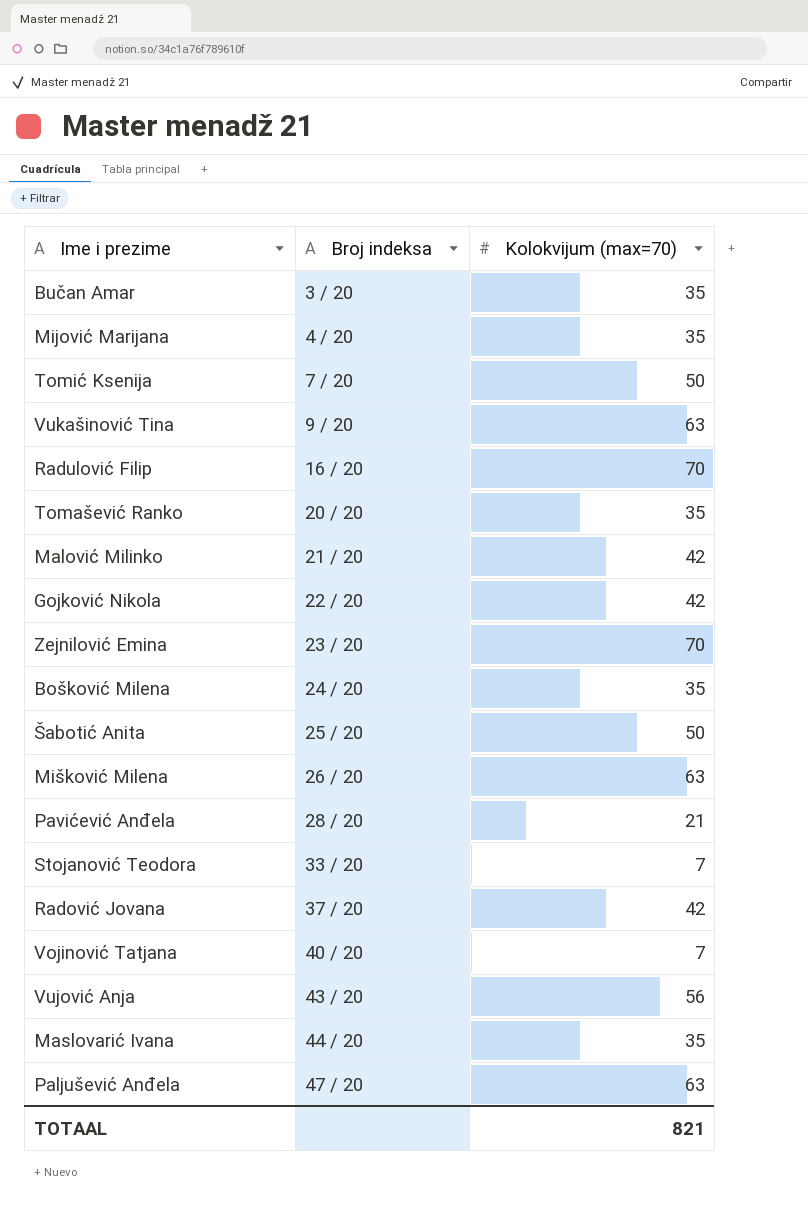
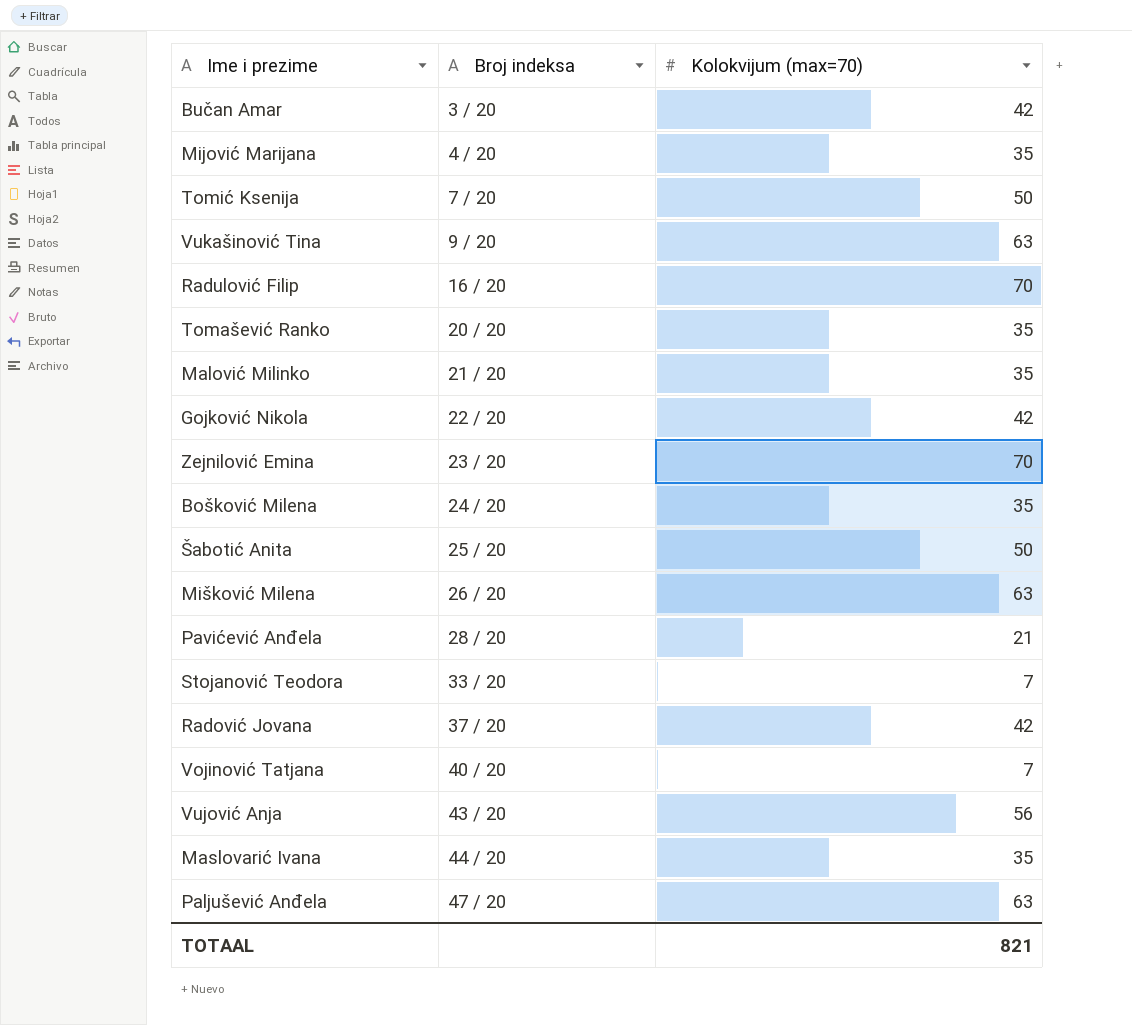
Bučan Amar | Kolokvijum (max=70): 35 -> 42
Malović Milinko | Kolokvijum (max=70): 42 -> 35

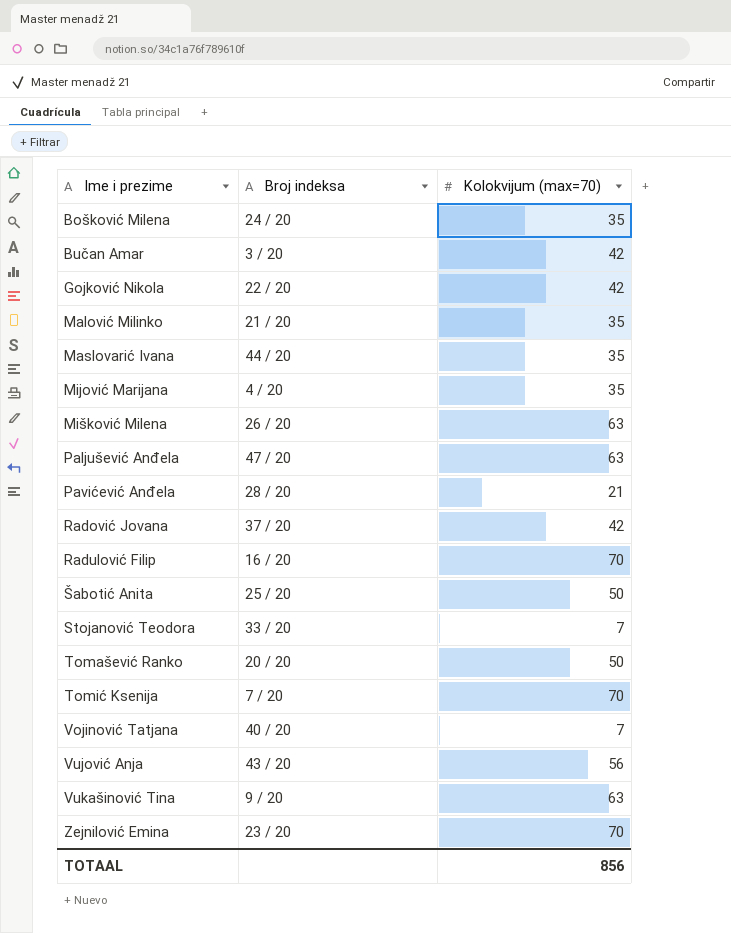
row order: Broj indeksa ascending -> Ime i prezime ascending
Tomašević Ranko | Kolokvijum (max=70): 35 -> 50
Tomić Ksenija | Kolokvijum (max=70): 50 -> 70
TOTAAL | Kolokvijum (max=70): 821 -> 856

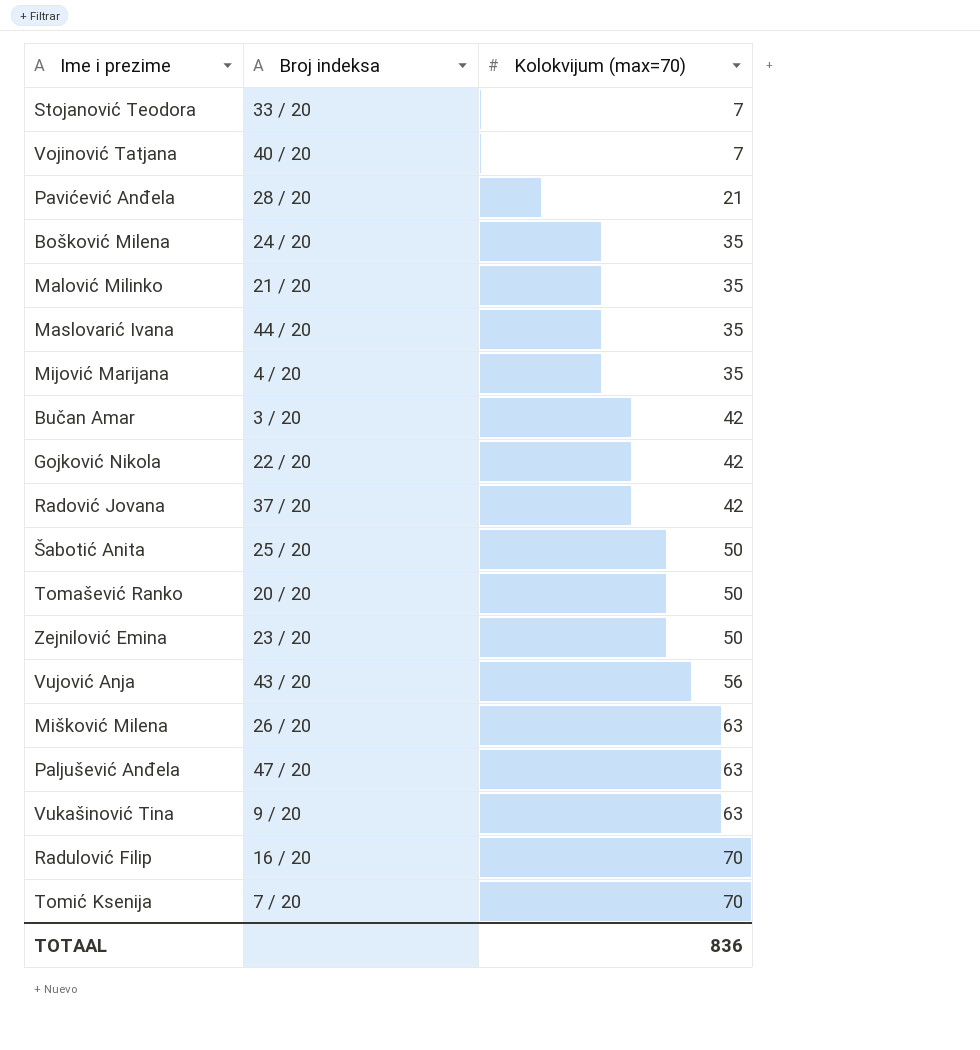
row order: Ime i prezime ascending -> Kolokvijum (max=70) ascending
Zejnilović Emina | Kolokvijum (max=70): 70 -> 50
TOTAAL | Kolokvijum (max=70): 856 -> 836

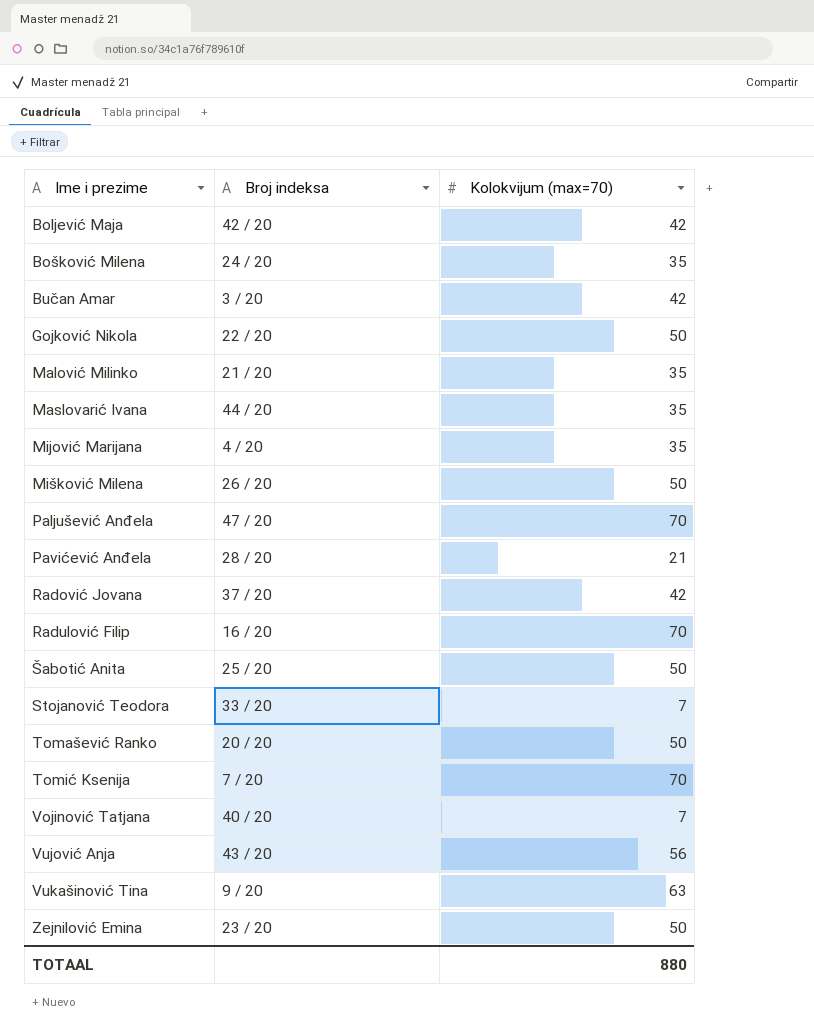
row order: Kolokvijum (max=70) ascending -> Ime i prezime ascending
row Boljević Maja: none -> 42 / 20 | 42
Gojković Nikola | Kolokvijum (max=70): 42 -> 50
Mišković Milena | Kolokvijum (max=70): 63 -> 50
Paljušević Anđela | Kolokvijum (max=70): 63 -> 70
TOTAAL | Kolokvijum (max=70): 836 -> 880

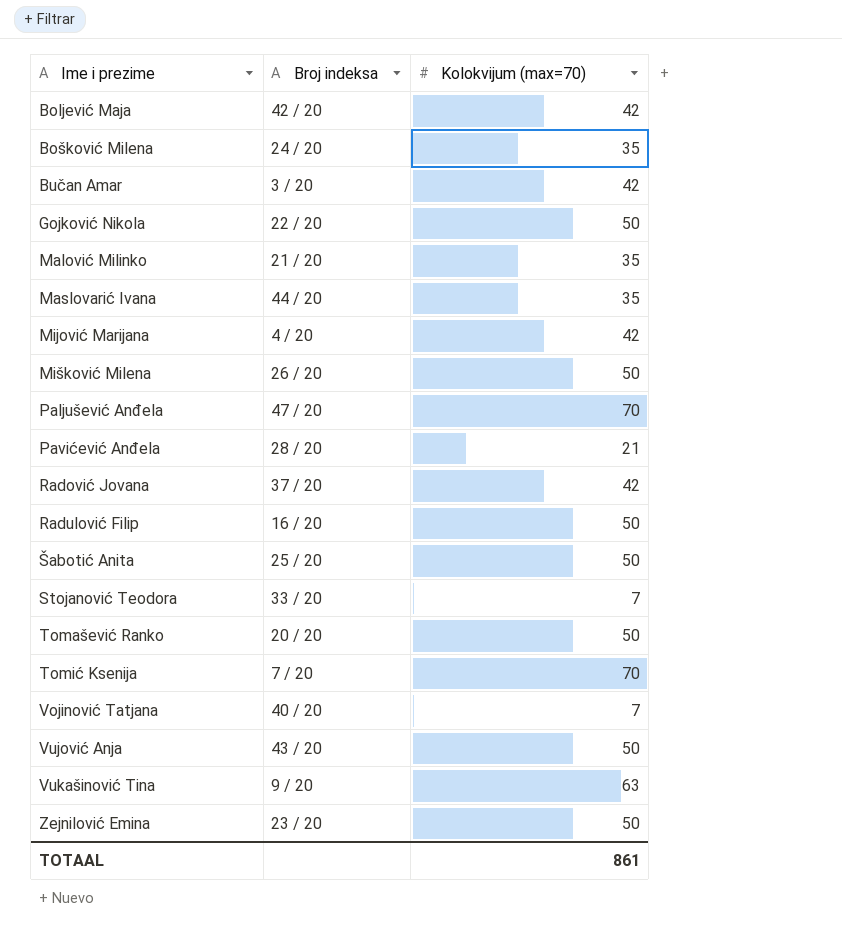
Mijović Marijana | Kolokvijum (max=70): 35 -> 42
Radulović Filip | Kolokvijum (max=70): 70 -> 50
Vujović Anja | Kolokvijum (max=70): 56 -> 50
TOTAAL | Kolokvijum (max=70): 880 -> 861

